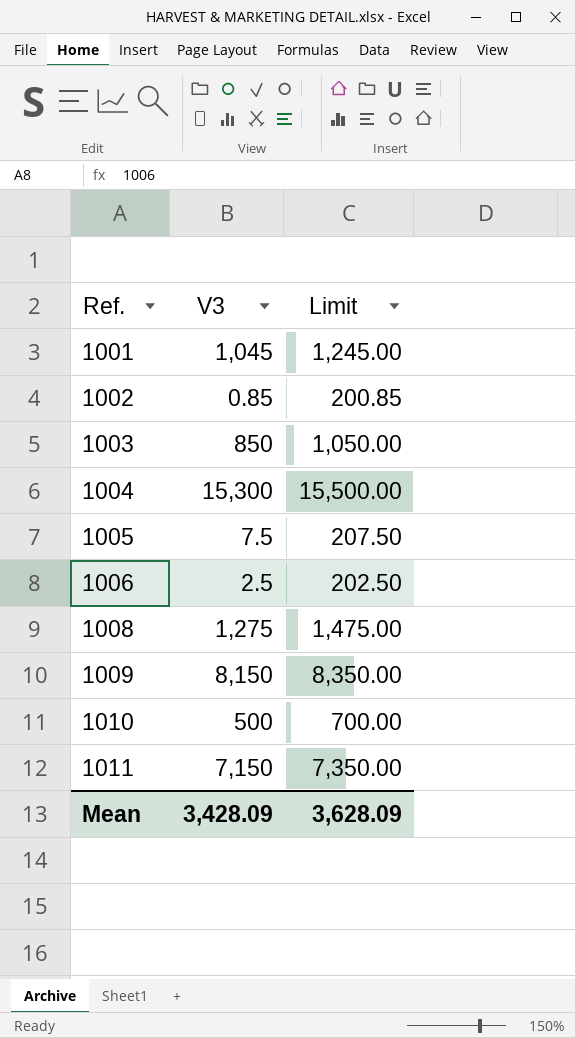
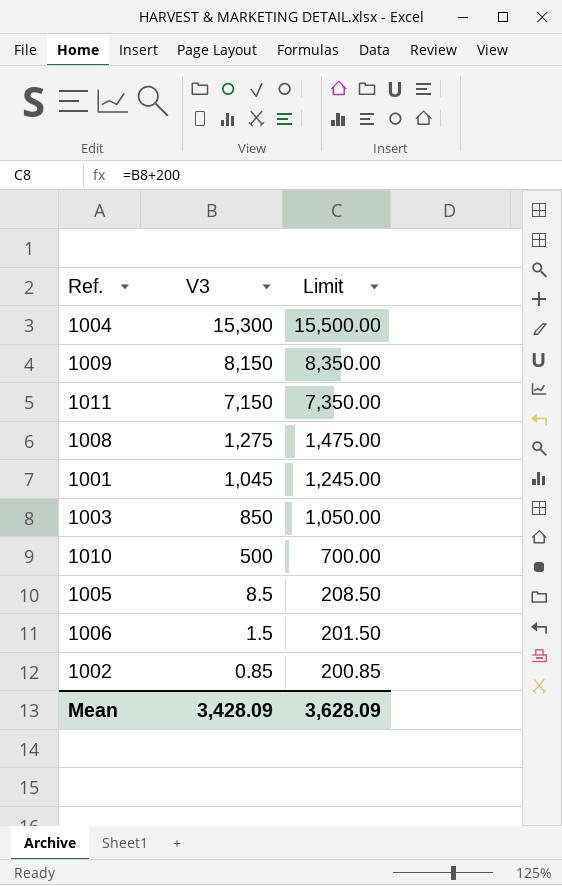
row order: Ref. ascending -> V3 descending
1005 | V3: 7.5 -> 8.5
1005 | Limit: 207.50 -> 208.50
1006 | V3: 2.5 -> 1.5
1006 | Limit: 202.50 -> 201.50

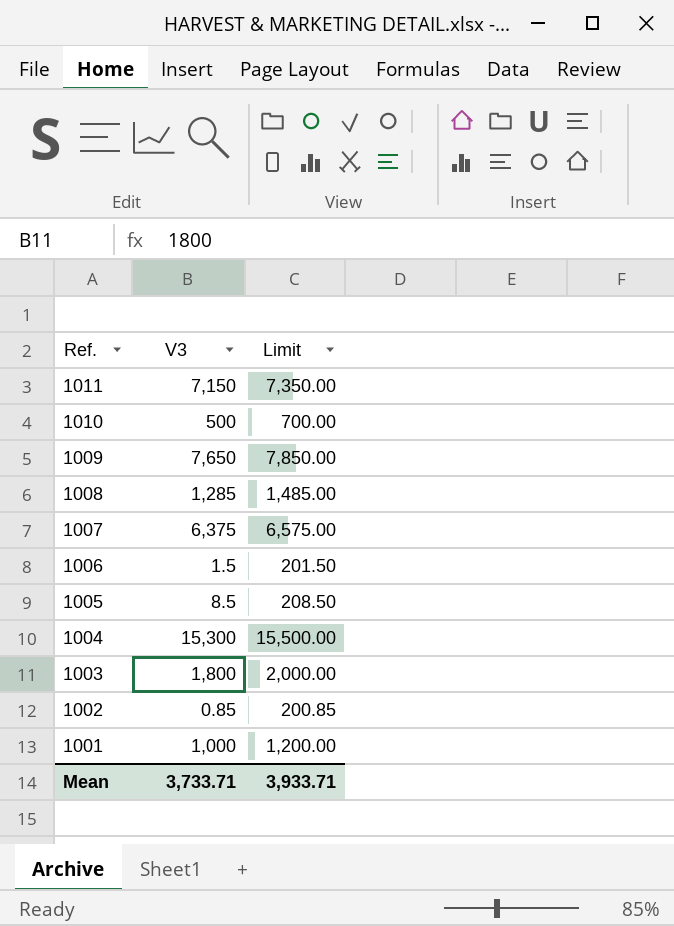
row order: V3 descending -> Ref. descending
1009 | V3: 8,150 -> 7,650
1009 | Limit: 8,350.00 -> 7,850.00
1008 | V3: 1,275 -> 1,285
1008 | Limit: 1,475.00 -> 1,485.00
row 1007: none -> 6,375 | 6,575.00
1003 | V3: 850 -> 1,800
1003 | Limit: 1,050.00 -> 2,000.00
1001 | V3: 1,045 -> 1,000
1001 | Limit: 1,245.00 -> 1,200.00
Mean | V3: 3,428.09 -> 3,733.71
Mean | Limit: 3,628.09 -> 3,933.71

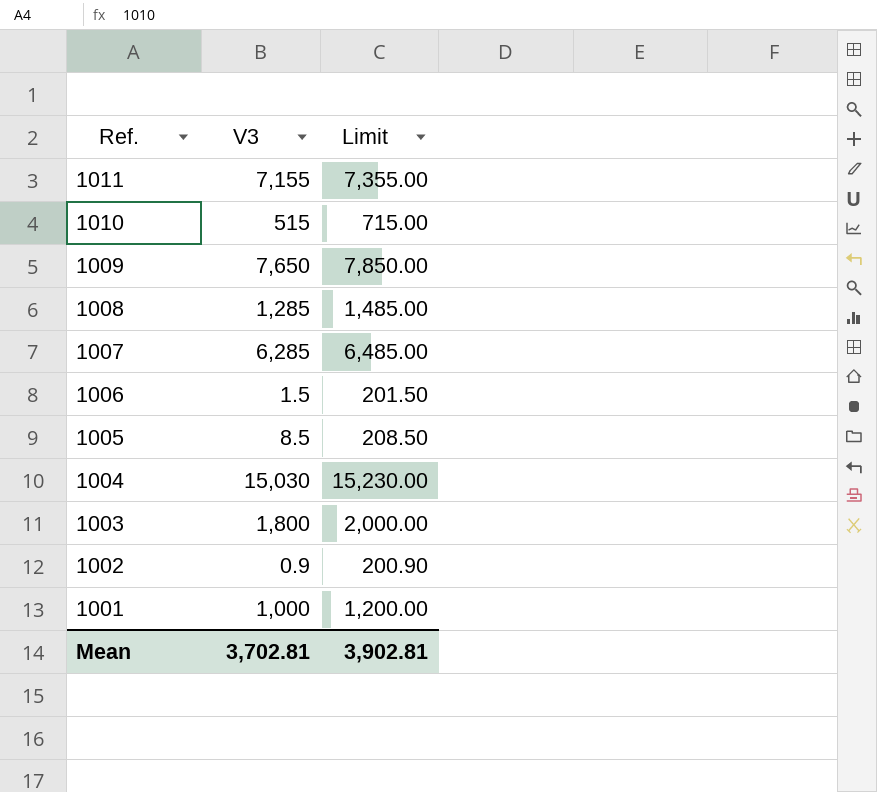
1011 | V3: 7,150 -> 7,155
1011 | Limit: 7,350.00 -> 7,355.00
1010 | V3: 500 -> 515
1010 | Limit: 700.00 -> 715.00
1007 | V3: 6,375 -> 6,285
1007 | Limit: 6,575.00 -> 6,485.00
1004 | V3: 15,300 -> 15,030
1004 | Limit: 15,500.00 -> 15,230.00
1002 | V3: 0.85 -> 0.9
1002 | Limit: 200.85 -> 200.90
Mean | V3: 3,733.71 -> 3,702.81
Mean | Limit: 3,933.71 -> 3,902.81

